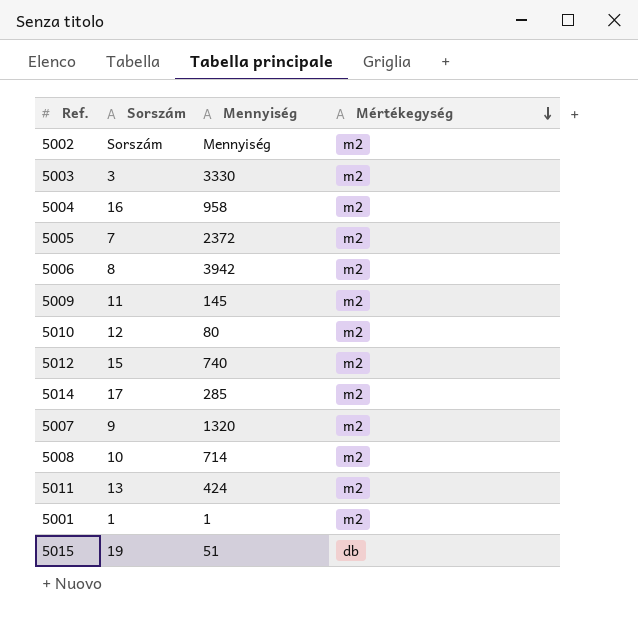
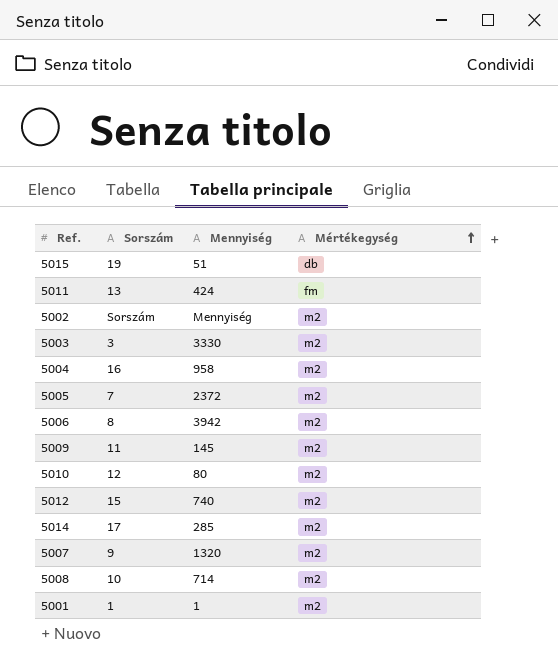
row order: Mértékegység descending -> Mértékegység ascending
5011 | Mértékegység: m2 -> fm

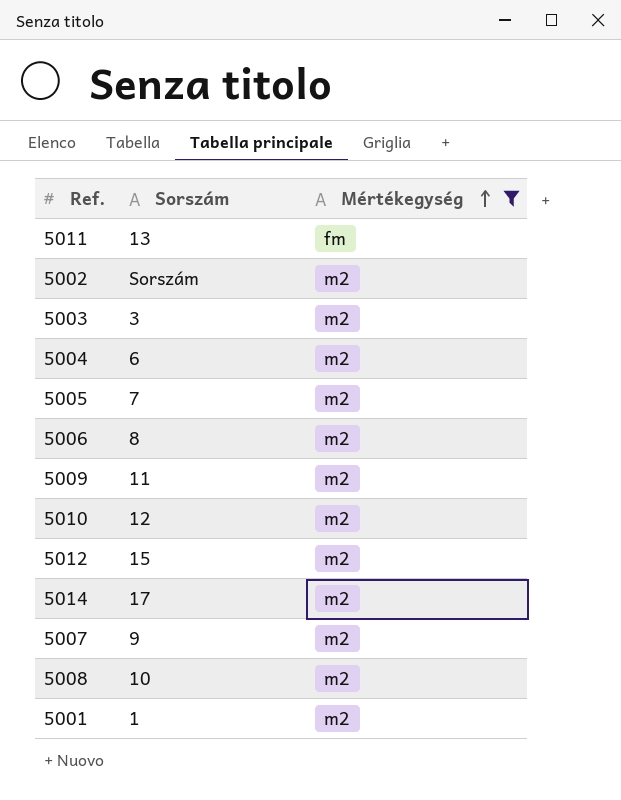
filter: none -> Mértékegység != db
column Mennyiség | position: 3 -> none
5004 | Sorszám: 16 -> 6

